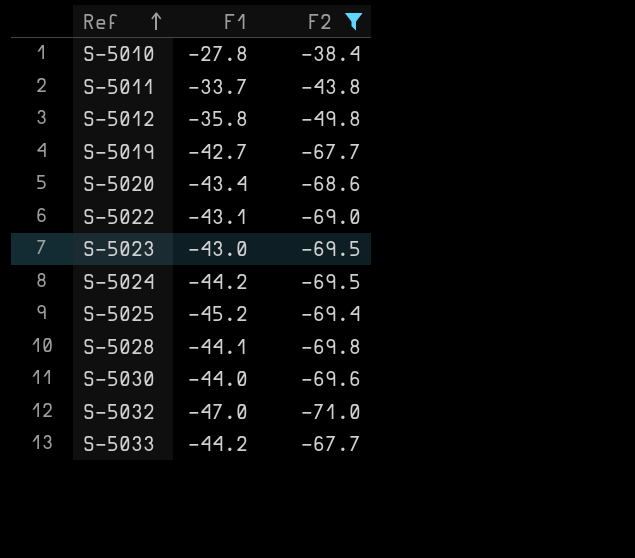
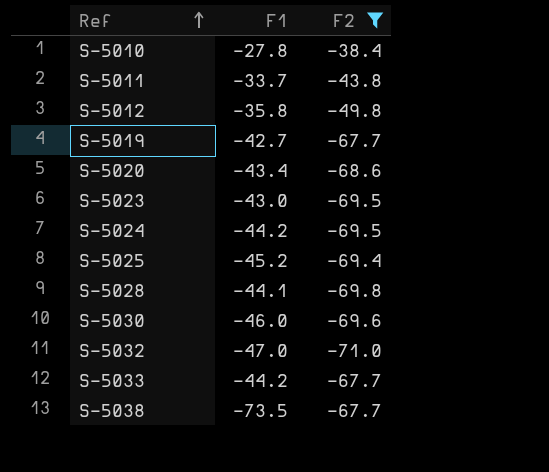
row S-5022: -43.1 | -69.0 -> none
S-5030 | F1: -44.0 -> -46.0
row S-5038: none -> -73.5 | -67.7

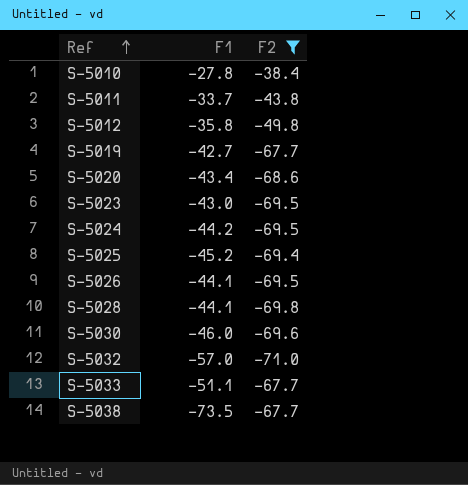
row S-5026: none -> -44.1 | -69.5
S-5032 | F1: -47.0 -> -57.0
S-5033 | F1: -44.2 -> -51.1

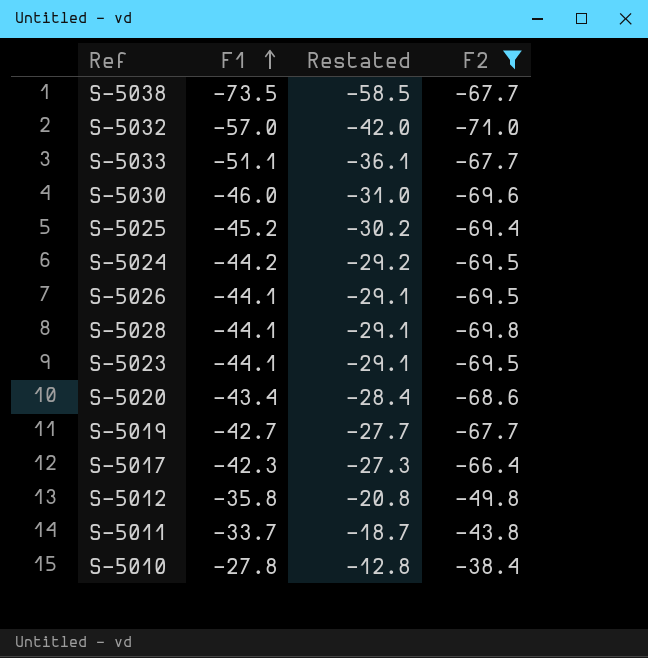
row order: Ref ascending -> F1 ascending
column Restated | formula: none -> [F1] + 15
S-5023 | F1: -43.0 -> -44.1
row S-5017: none -> -42.3 | -27.3 | -66.4

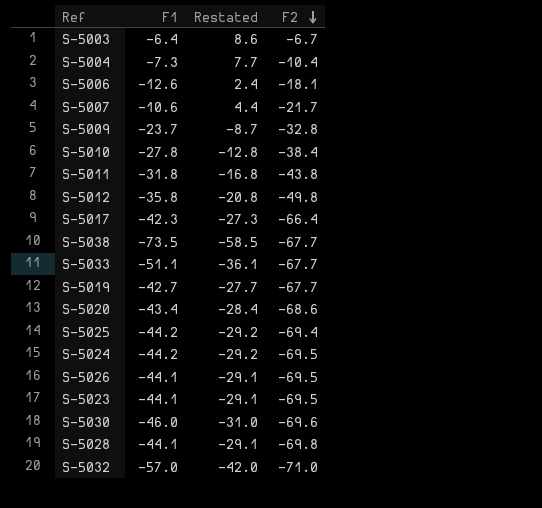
filter: F2 <= -38.4 -> none
row order: F1 ascending -> F2 descending
S-5011 | F1: -33.7 -> -31.8
S-5011 | Restated: -18.7 -> -16.8
S-5025 | F1: -45.2 -> -44.2
S-5025 | Restated: -30.2 -> -29.2

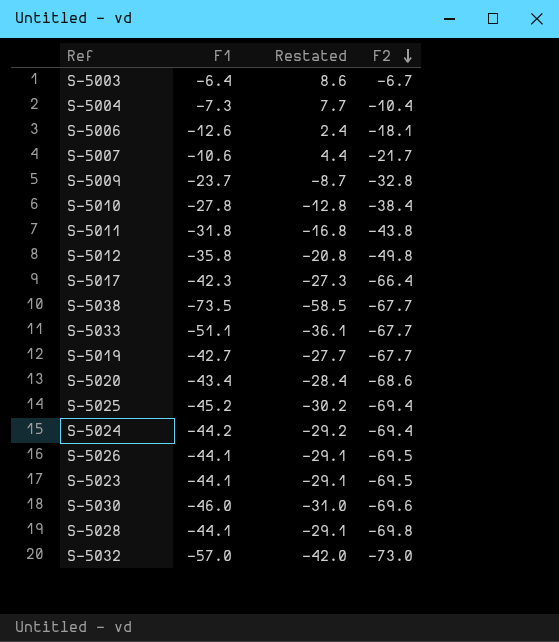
S-5025 | F1: -44.2 -> -45.2
S-5025 | Restated: -29.2 -> -30.2
S-5024 | F2: -69.5 -> -69.4
S-5032 | F2: -71.0 -> -73.0

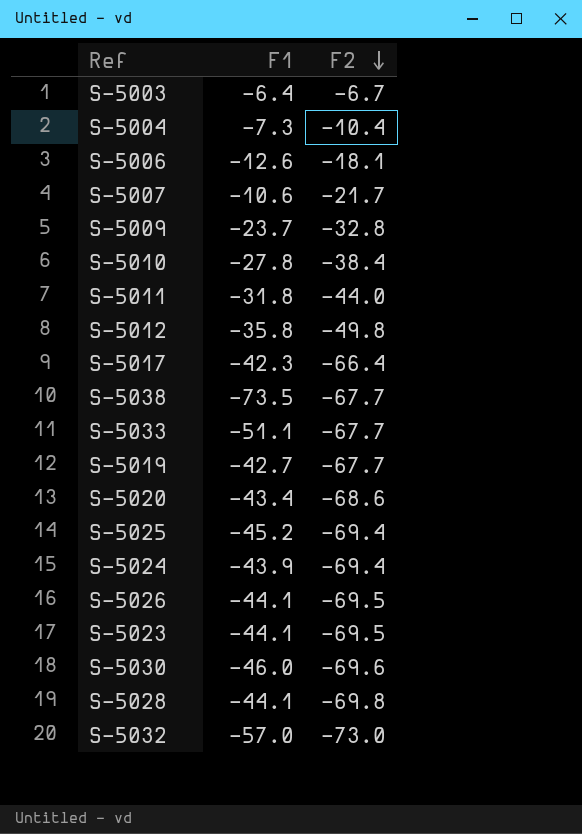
column Restated | formula: [F1] + 15 -> none
S-5011 | F2: -43.8 -> -44.0
S-5024 | F1: -44.2 -> -43.9

